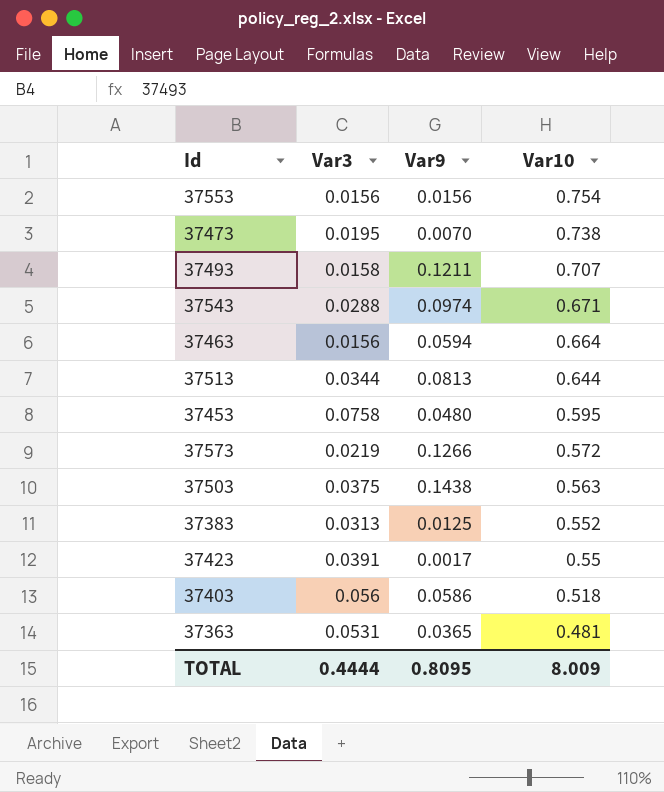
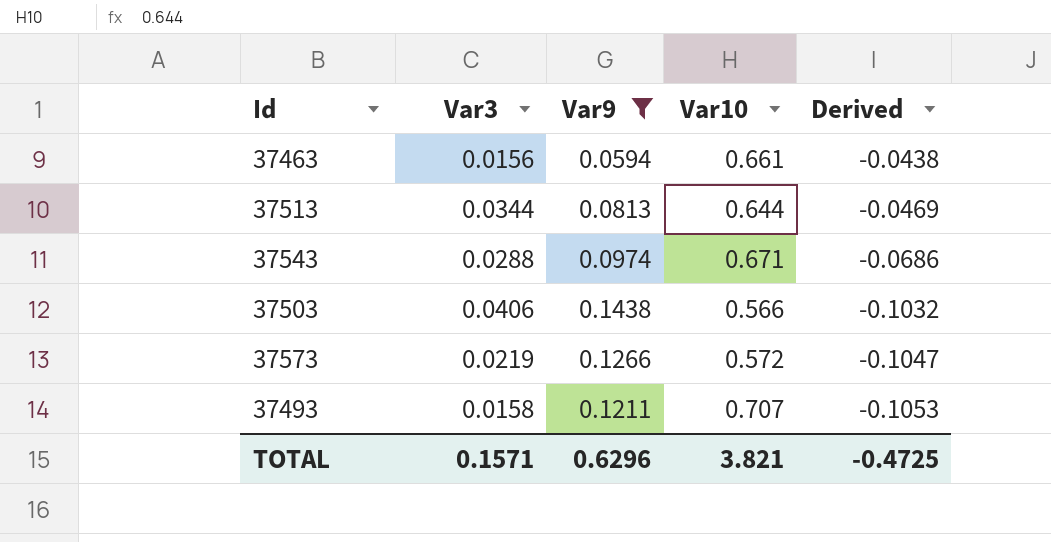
filter: none -> Var9 >= 0.0594
row order: Var10 descending -> Derived descending
column Derived | formula: none -> [Var3] - [Var9]
37463 | Var10: 0.664 -> 0.661
37503 | Var3: 0.0375 -> 0.0406
37503 | Var10: 0.563 -> 0.566
TOTAL | Var3: 0.4444 -> 0.1571
TOTAL | Var9: 0.8095 -> 0.6296
TOTAL | Var10: 8.009 -> 3.821

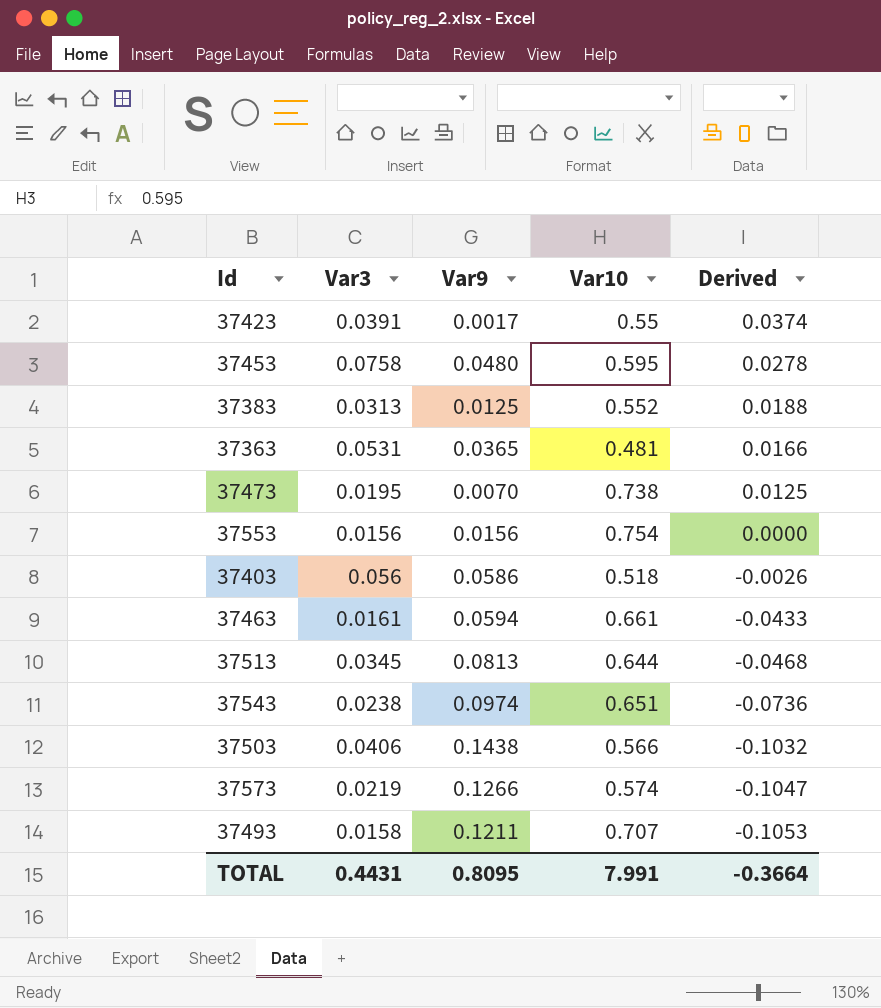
filter: Var9 >= 0.0594 -> none
37463 | Var3: 0.0156 -> 0.0161
37463 | Derived: -0.0438 -> -0.0433
37513 | Var3: 0.0344 -> 0.0345
37513 | Derived: -0.0469 -> -0.0468
37543 | Var3: 0.0288 -> 0.0238
37543 | Var10: 0.671 -> 0.651
37543 | Derived: -0.0686 -> -0.0736
37573 | Var10: 0.572 -> 0.574
TOTAL | Var3: 0.1571 -> 0.4431
TOTAL | Var9: 0.6296 -> 0.8095
TOTAL | Var10: 3.821 -> 7.991
TOTAL | Derived: -0.4725 -> -0.3664

